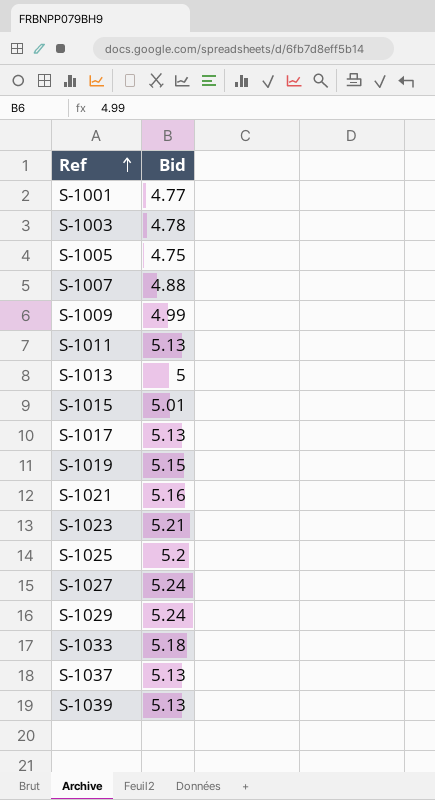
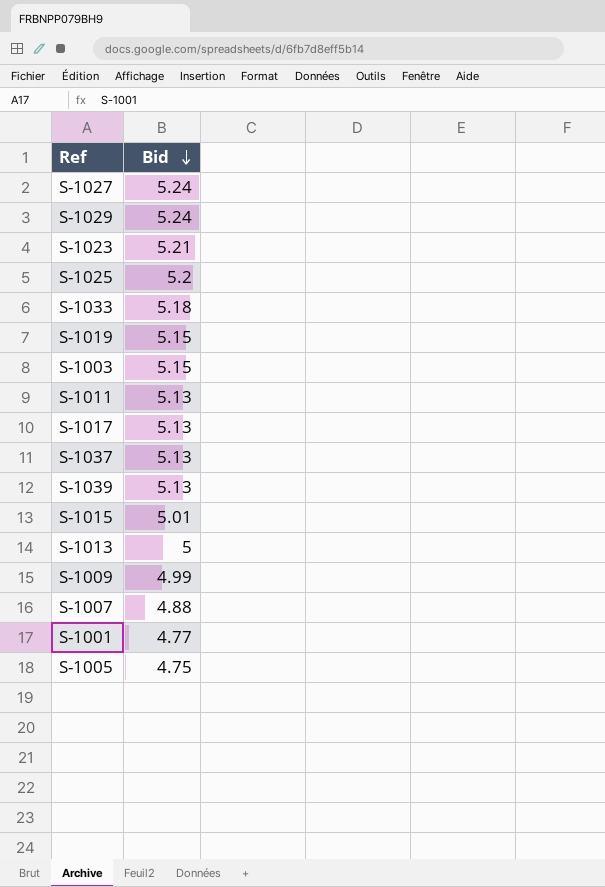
row order: Ref ascending -> Bid descending
row S-1021: 5.16 -> none
S-1003 | Bid: 4.78 -> 5.15

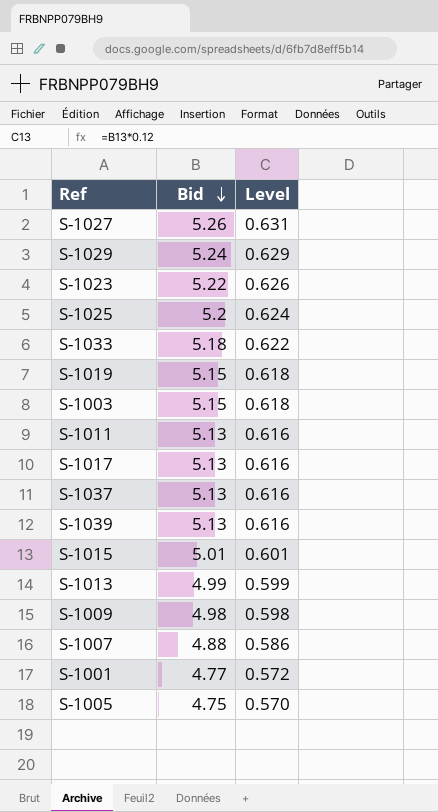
column Level | formula: none -> [Bid] * 0.12
S-1027 | Bid: 5.24 -> 5.26
S-1023 | Bid: 5.21 -> 5.22
S-1013 | Bid: 5 -> 4.99
S-1009 | Bid: 4.99 -> 4.98

